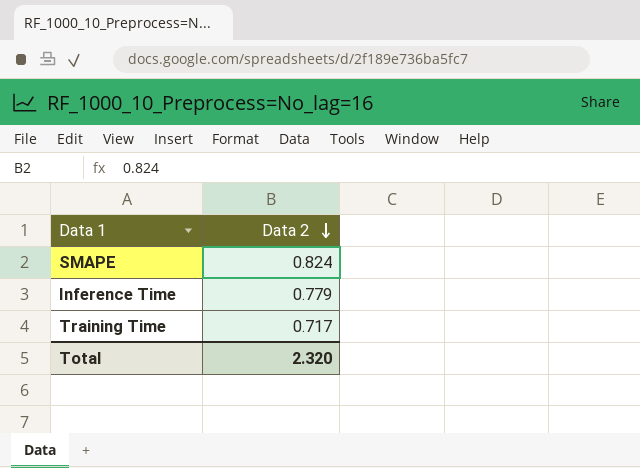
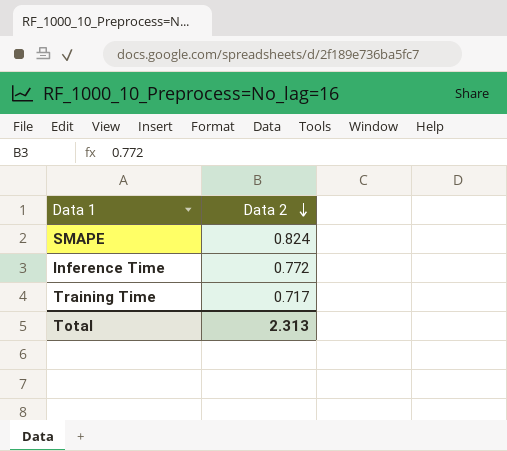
Inference Time | Data 2: 0.779 -> 0.772
Total | Data 2: 2.320 -> 2.313

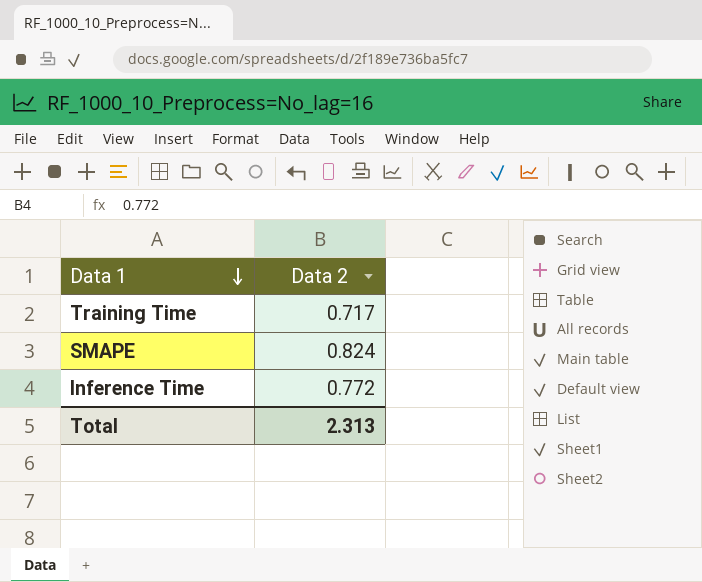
row order: Data 2 descending -> Data 1 descending

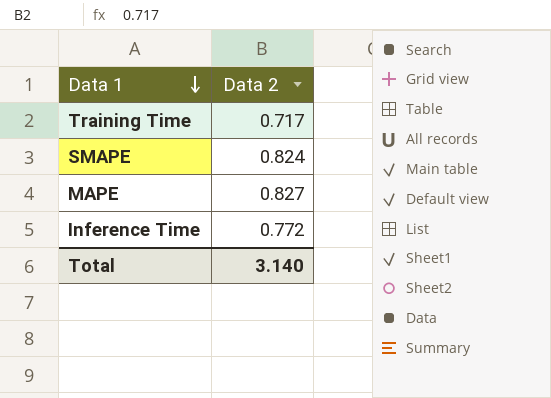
row MAPE: none -> 0.827
Total | Data 2: 2.313 -> 3.140

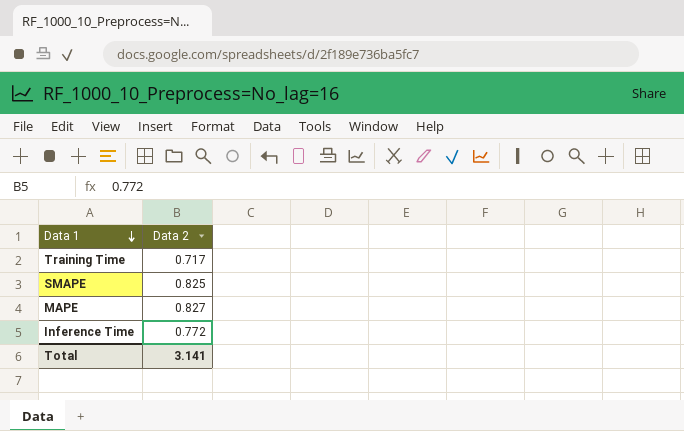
SMAPE | Data 2: 0.824 -> 0.825
Total | Data 2: 3.140 -> 3.141

